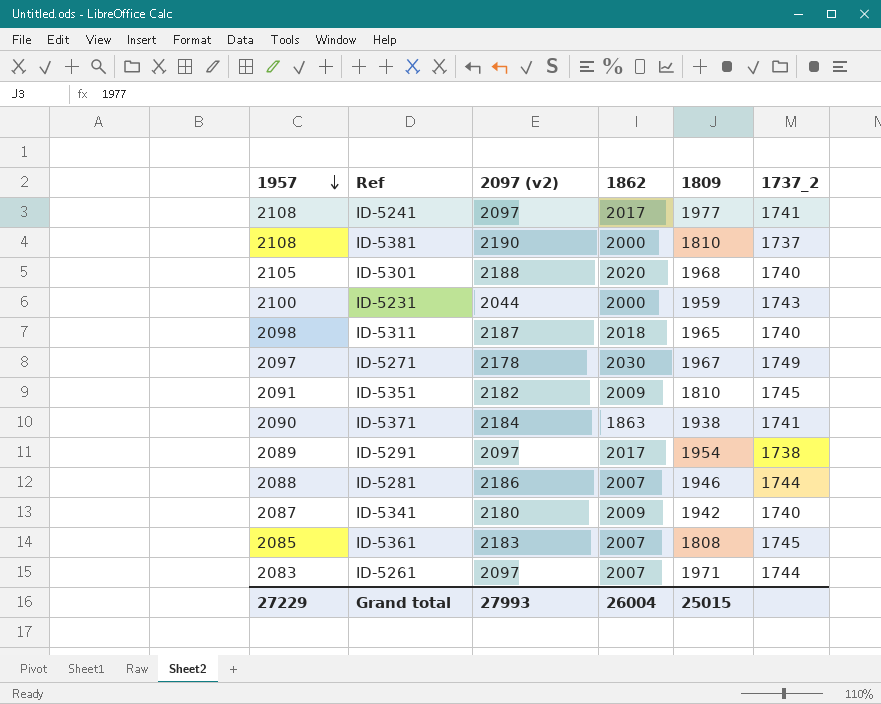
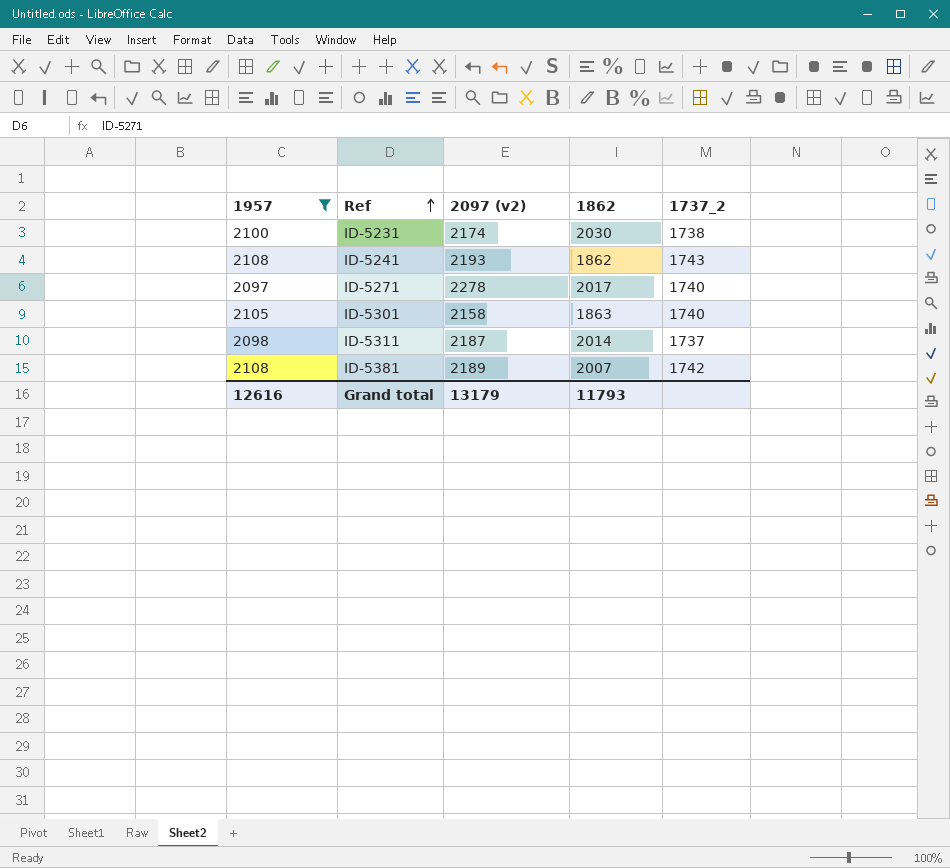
filter: none -> 1957 >= 2097
row order: 1957 descending -> Ref ascending
column 1809 | position: 5 -> none
ID-5231 | 2097 (v2): 2044 -> 2174
ID-5231 | 1862: 2000 -> 2030
ID-5231 | 1737_2: 1743 -> 1738
ID-5241 | 2097 (v2): 2097 -> 2193
ID-5241 | 1862: 2017 -> 1862
ID-5241 | 1737_2: 1741 -> 1743
ID-5271 | 2097 (v2): 2178 -> 2278
ID-5271 | 1862: 2030 -> 2017
ID-5271 | 1737_2: 1749 -> 1740
ID-5301 | 2097 (v2): 2188 -> 2158
ID-5301 | 1862: 2020 -> 1863
ID-5311 | 1862: 2018 -> 2014
ID-5311 | 1737_2: 1740 -> 1737
ID-5381 | 2097 (v2): 2190 -> 2189
ID-5381 | 1862: 2000 -> 2007
ID-5381 | 1737_2: 1737 -> 1742
Grand total | 1957: 27229 -> 12616
Grand total | 2097 (v2): 27993 -> 13179
Grand total | 1862: 26004 -> 11793

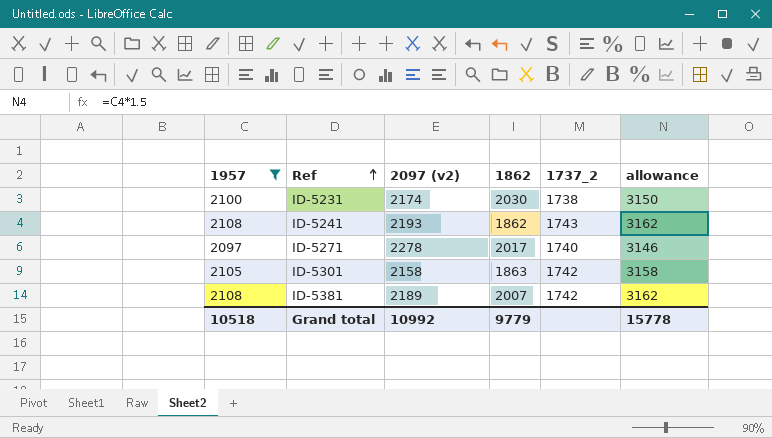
column allowance | formula: none -> [1957] * 1.5
row ID-5311: 2098 | 2187 | 2014 | 1737 -> none
ID-5301 | 1737_2: 1740 -> 1742
Grand total | 1957: 12616 -> 10518
Grand total | 2097 (v2): 13179 -> 10992
Grand total | 1862: 11793 -> 9779

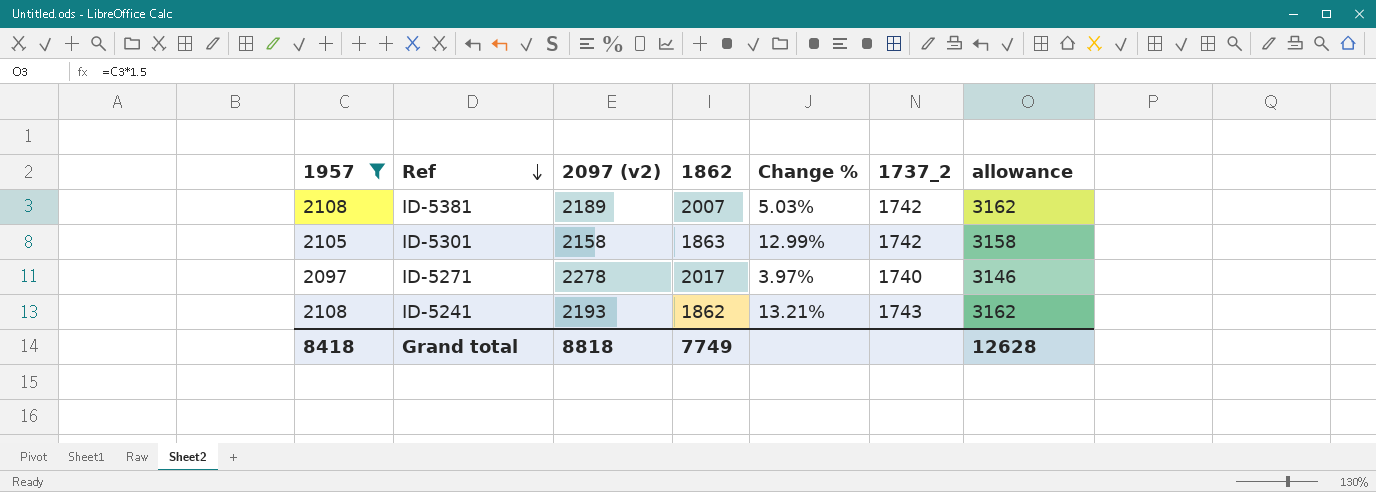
row order: Ref ascending -> Ref descending
column Change % | formula: none -> ([1957] - [1862]) / [1862]
row ID-5231: 2100 | 2174 | 2030 | 1738 | 3150 -> none
Grand total | 1957: 10518 -> 8418
Grand total | 2097 (v2): 10992 -> 8818
Grand total | 1862: 9779 -> 7749
Grand total | allowance: 15778 -> 12628

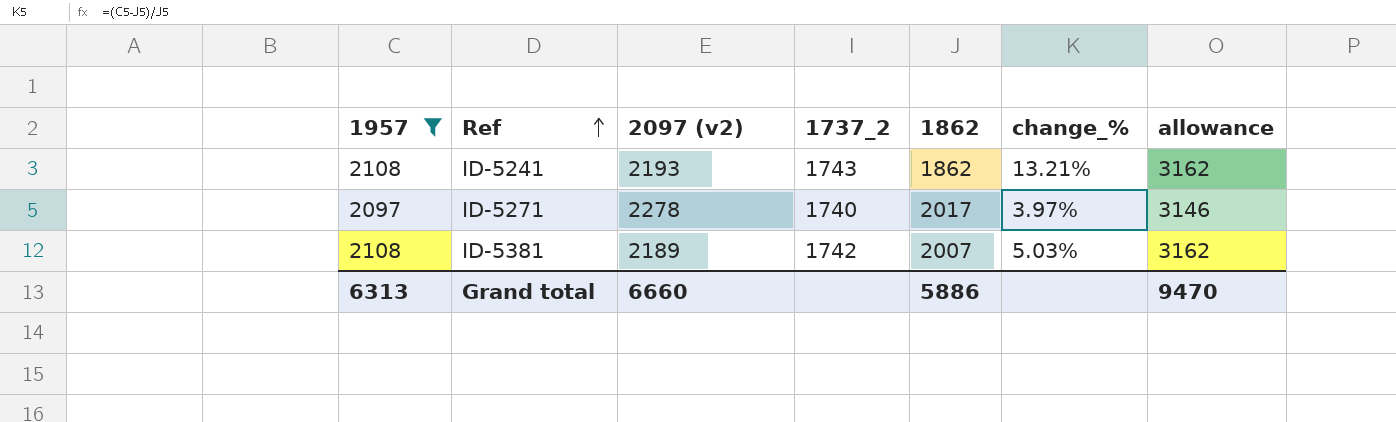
row order: Ref descending -> Ref ascending
column 1737_2 | position: 6 -> 4
column name: Change % -> change_%
row ID-5301: 2105 | 2158 | 1863 | 12.99% | 1742 | 3158 -> none
Grand total | 1957: 8418 -> 6313
Grand total | 2097 (v2): 8818 -> 6660
Grand total | 1862: 7749 -> 5886
Grand total | allowance: 12628 -> 9470

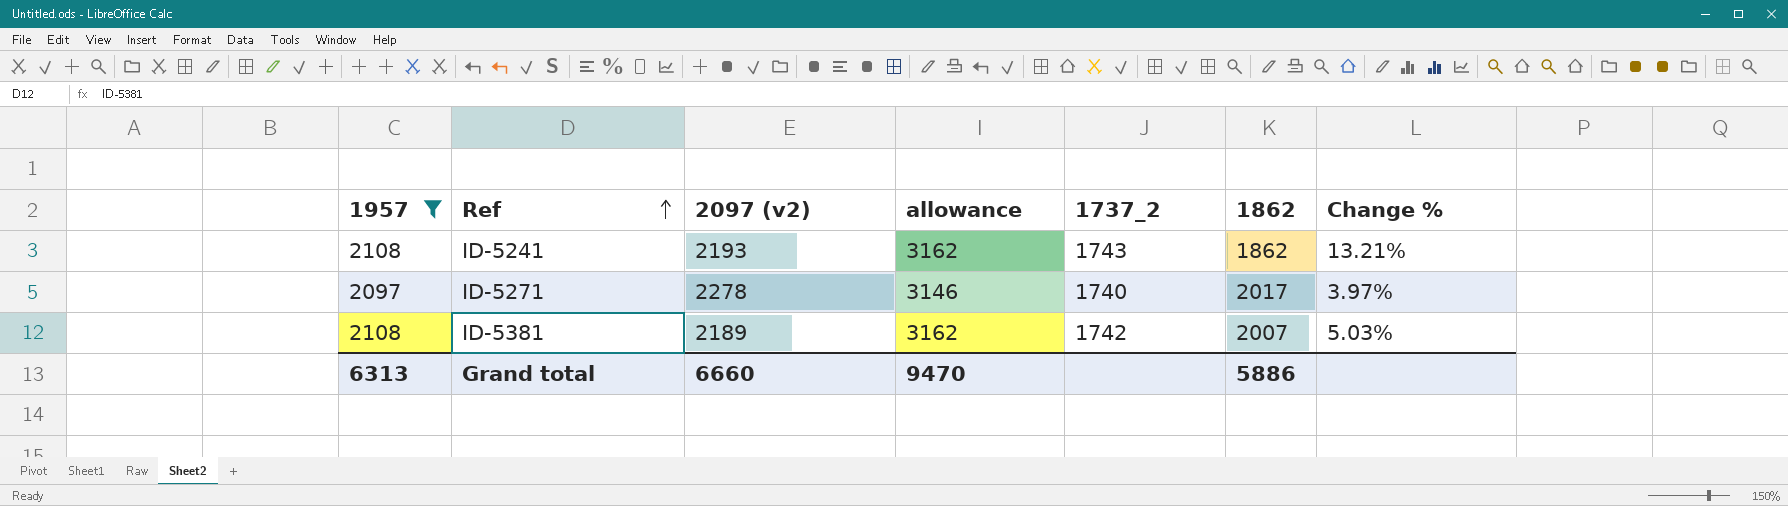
column allowance | position: 7 -> 4
column name: change_% -> Change %

